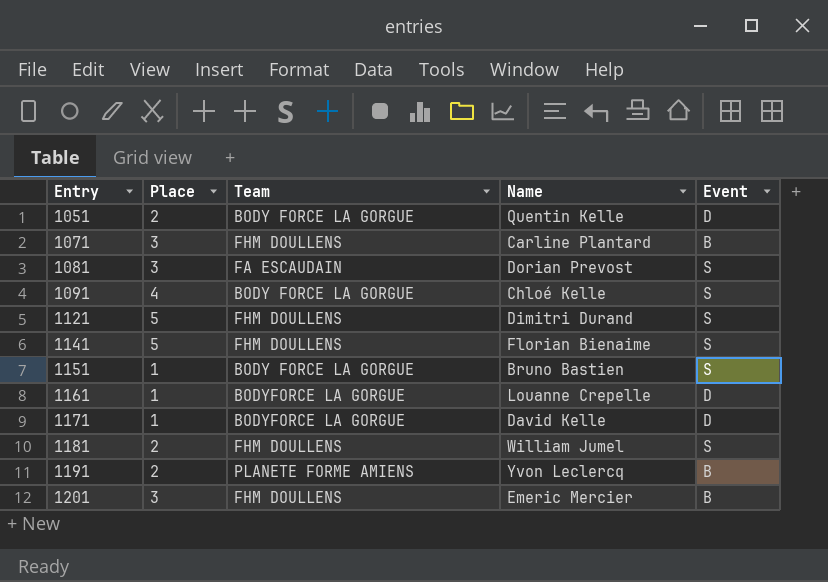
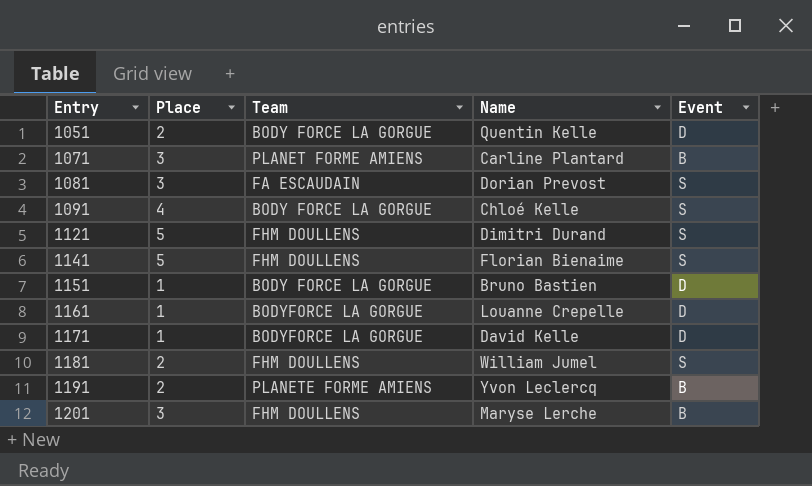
1071 | Team: FHM DOULLENS -> PLANET FORME AMIENS
1151 | Event: S -> D
1201 | Name: Emeric Mercier -> Maryse Lerche

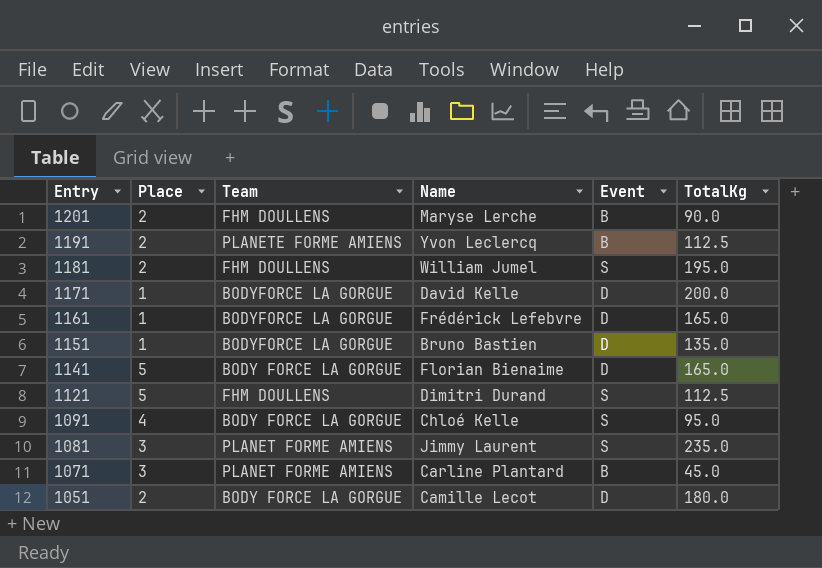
row order: Entry ascending -> Entry descending
column TotalKg | position: none -> 6
1201 | Place: 3 -> 2
1161 | Name: Louanne Crepelle -> Frédérick Lefebvre
1151 | Team: BODY FORCE LA GORGUE -> BODYFORCE LA GORGUE
1141 | Team: FHM DOULLENS -> BODY FORCE LA GORGUE
1141 | Event: S -> D
1081 | Team: FA ESCAUDAIN -> PLANET FORME AMIENS
1081 | Name: Dorian Prevost -> Jimmy Laurent
1051 | Name: Quentin Kelle -> Camille Lecot

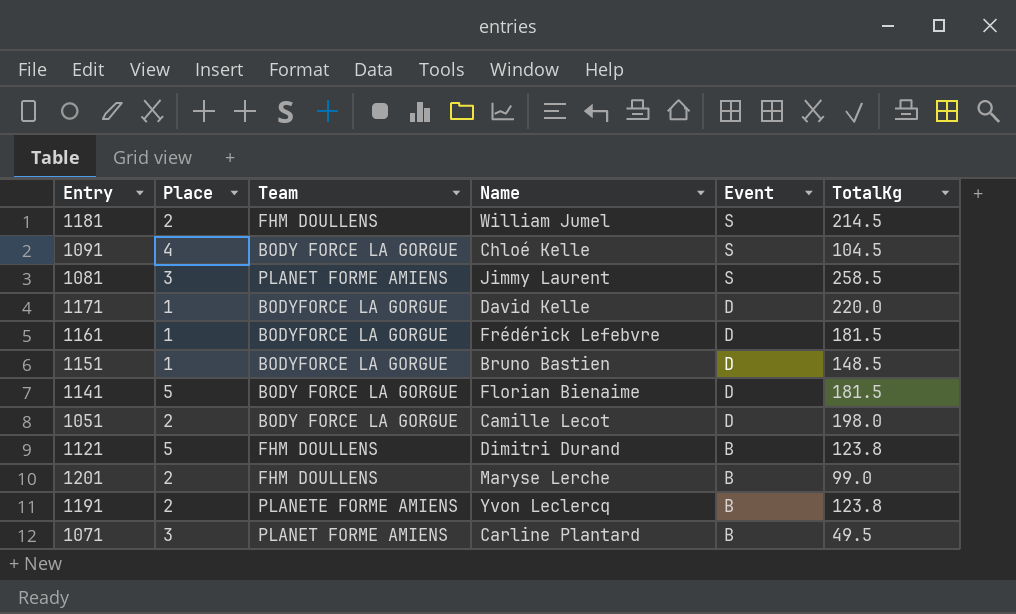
row order: Entry descending -> Event descending
1181 | TotalKg: 195.0 -> 214.5
1091 | TotalKg: 95.0 -> 104.5
1081 | TotalKg: 235.0 -> 258.5
1171 | TotalKg: 200.0 -> 220.0
1161 | TotalKg: 165.0 -> 181.5
1151 | TotalKg: 135.0 -> 148.5
1141 | TotalKg: 165.0 -> 181.5
1051 | TotalKg: 180.0 -> 198.0
1121 | Event: S -> B
1121 | TotalKg: 112.5 -> 123.8
1201 | TotalKg: 90.0 -> 99.0
1191 | TotalKg: 112.5 -> 123.8
1071 | TotalKg: 45.0 -> 49.5

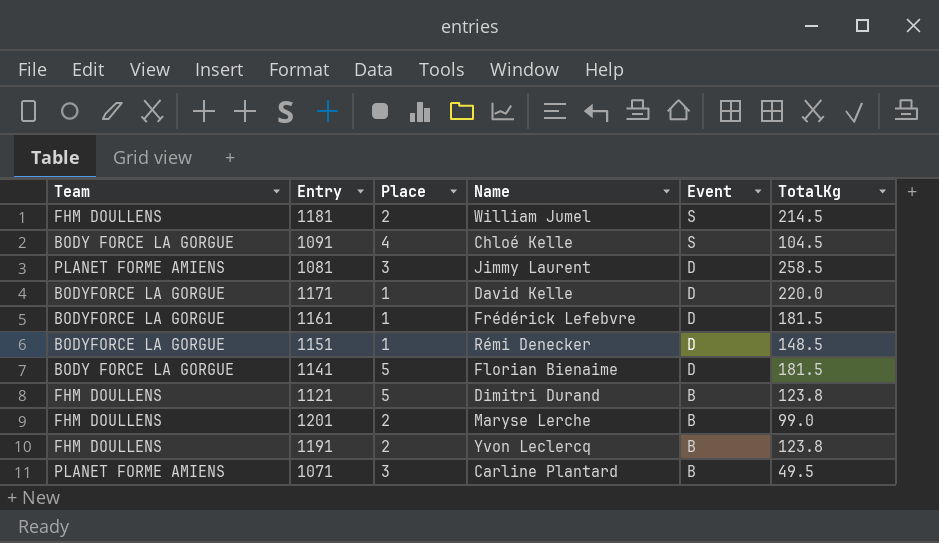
column Team | position: 3 -> 1
row 1051: 2 | BODY FORCE LA GORGUE | Camille Lecot | D | 198.0 -> none
1081 | Event: S -> D
1151 | Name: Bruno Bastien -> Rémi Denecker
1191 | Team: PLANETE FORME AMIENS -> FHM DOULLENS

